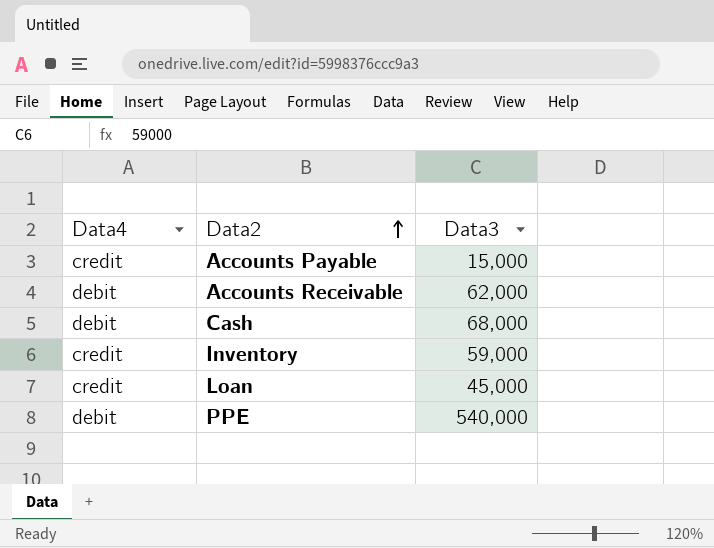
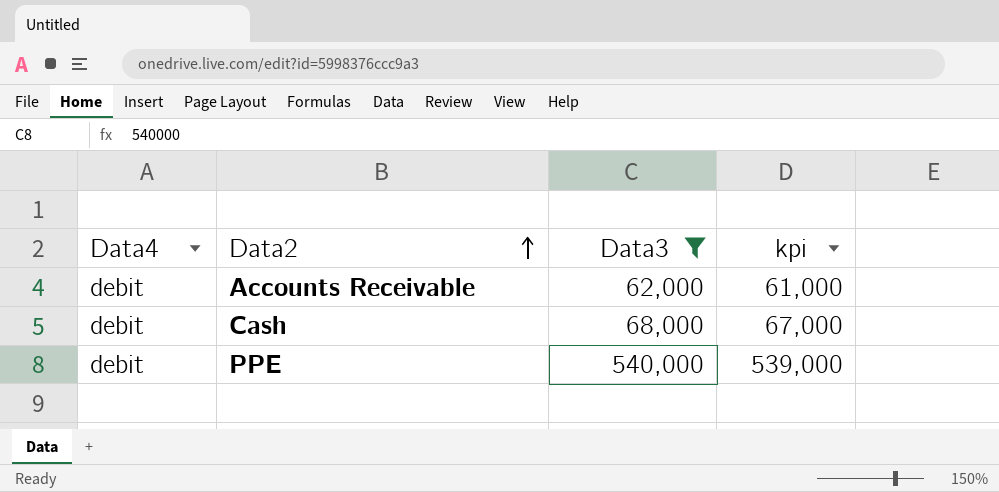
filter: none -> Data3 >= 62,000
column kpi | formula: none -> [Data3] - 1000

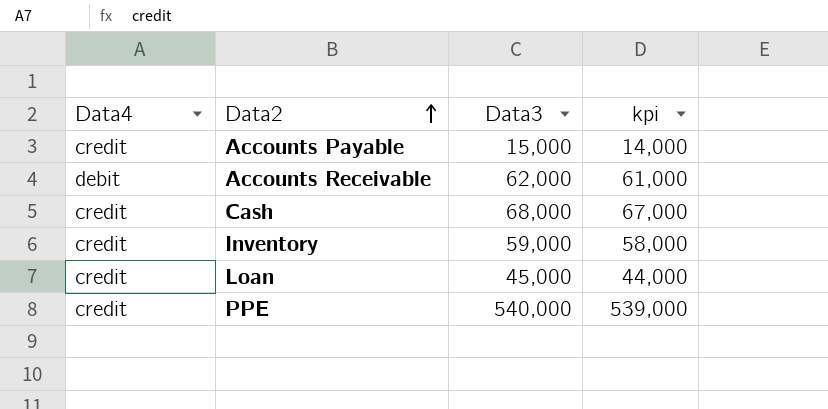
filter: Data3 >= 62,000 -> none
Cash | Data4: debit -> credit
PPE | Data4: debit -> credit

